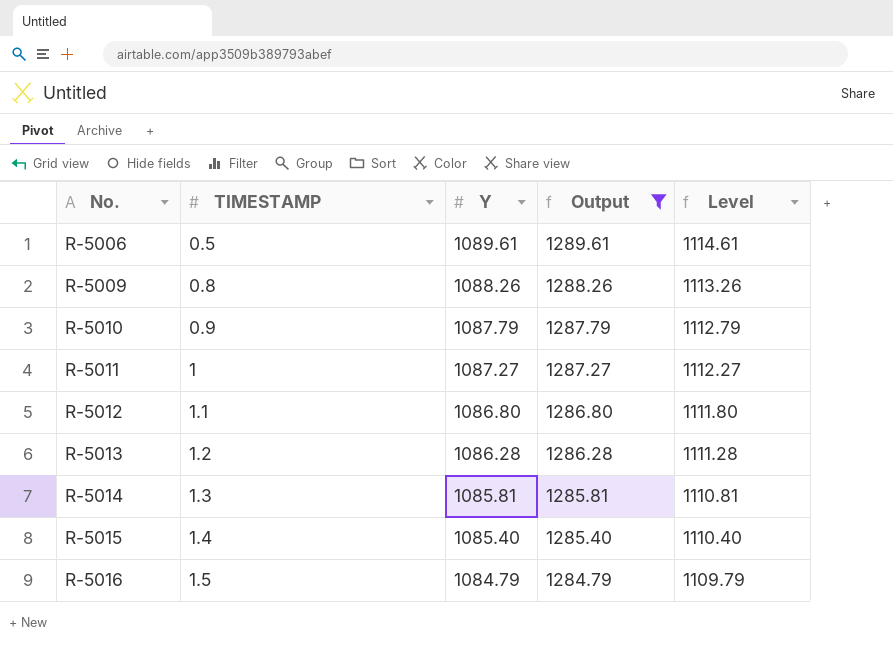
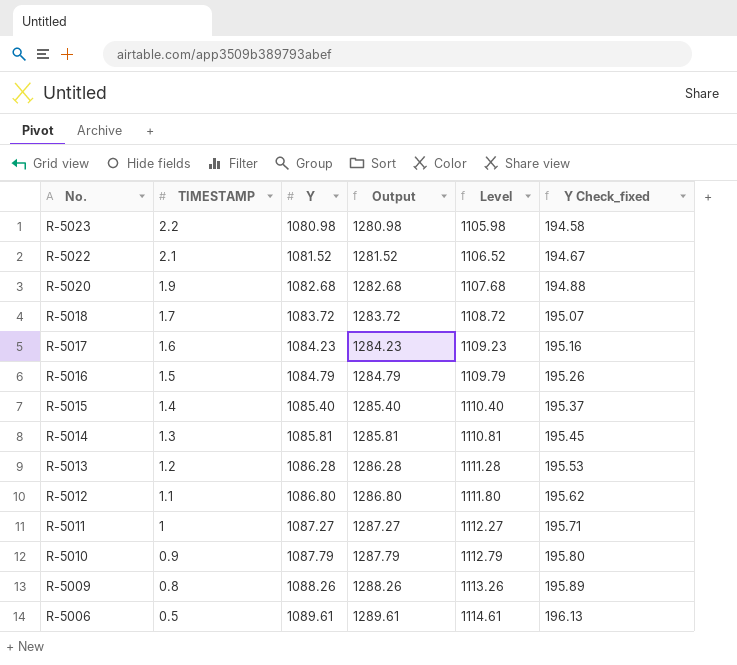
filter: Output >= 1284.79 -> none
row order: No. ascending -> No. descending
column Y Check_fixed | formula: none -> [Y] * 0.18

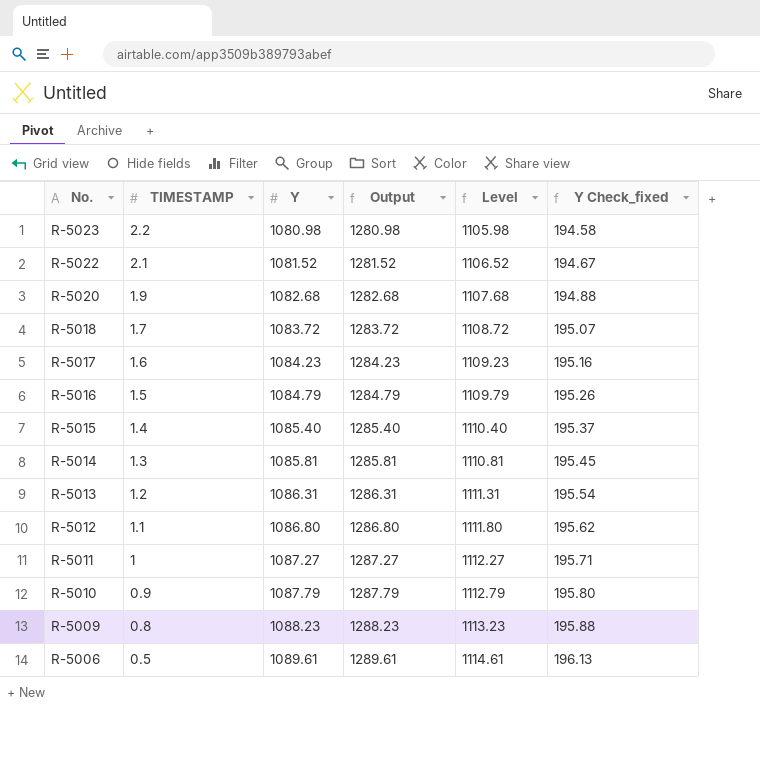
R-5013 | Y: 1086.28 -> 1086.31
R-5013 | Output: 1286.28 -> 1286.31
R-5013 | Level: 1111.28 -> 1111.31
R-5013 | Y Check_fixed: 195.53 -> 195.54
R-5009 | Y: 1088.26 -> 1088.23
R-5009 | Output: 1288.26 -> 1288.23
R-5009 | Level: 1113.26 -> 1113.23
R-5009 | Y Check_fixed: 195.89 -> 195.88

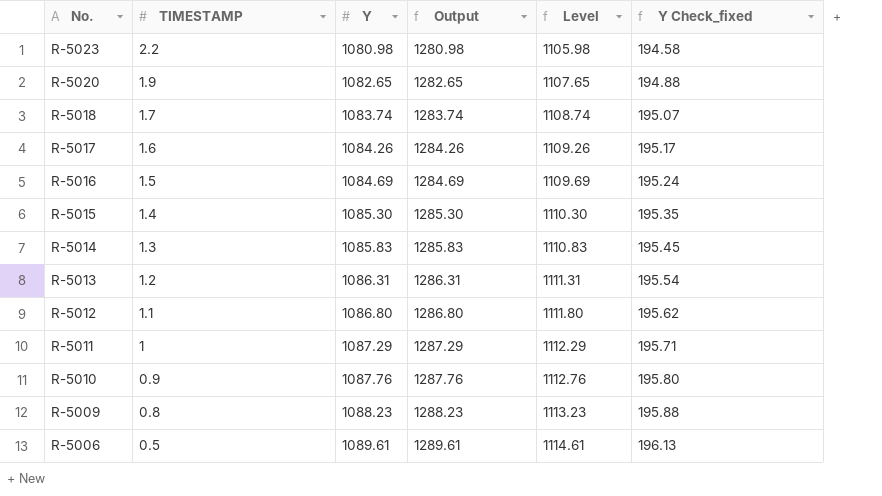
row R-5022: 2.1 | 1081.52 | 1281.52 | 1106.52 | 194.67 -> none
R-5020 | Y: 1082.68 -> 1082.65
R-5020 | Output: 1282.68 -> 1282.65
R-5020 | Level: 1107.68 -> 1107.65
R-5018 | Y: 1083.72 -> 1083.74
R-5018 | Output: 1283.72 -> 1283.74
R-5018 | Level: 1108.72 -> 1108.74
R-5017 | Y: 1084.23 -> 1084.26
R-5017 | Output: 1284.23 -> 1284.26
R-5017 | Level: 1109.23 -> 1109.26
R-5017 | Y Check_fixed: 195.16 -> 195.17
R-5016 | Y: 1084.79 -> 1084.69
R-5016 | Output: 1284.79 -> 1284.69
R-5016 | Level: 1109.79 -> 1109.69
R-5016 | Y Check_fixed: 195.26 -> 195.24
R-5015 | Y: 1085.40 -> 1085.30
R-5015 | Output: 1285.40 -> 1285.30
R-5015 | Level: 1110.40 -> 1110.30
R-5015 | Y Check_fixed: 195.37 -> 195.35
R-5014 | Y: 1085.81 -> 1085.83
R-5014 | Output: 1285.81 -> 1285.83
R-5014 | Level: 1110.81 -> 1110.83
R-5011 | Y: 1087.27 -> 1087.29
R-5011 | Output: 1287.27 -> 1287.29
R-5011 | Level: 1112.27 -> 1112.29
R-5010 | Y: 1087.79 -> 1087.76
R-5010 | Output: 1287.79 -> 1287.76
R-5010 | Level: 1112.79 -> 1112.76

